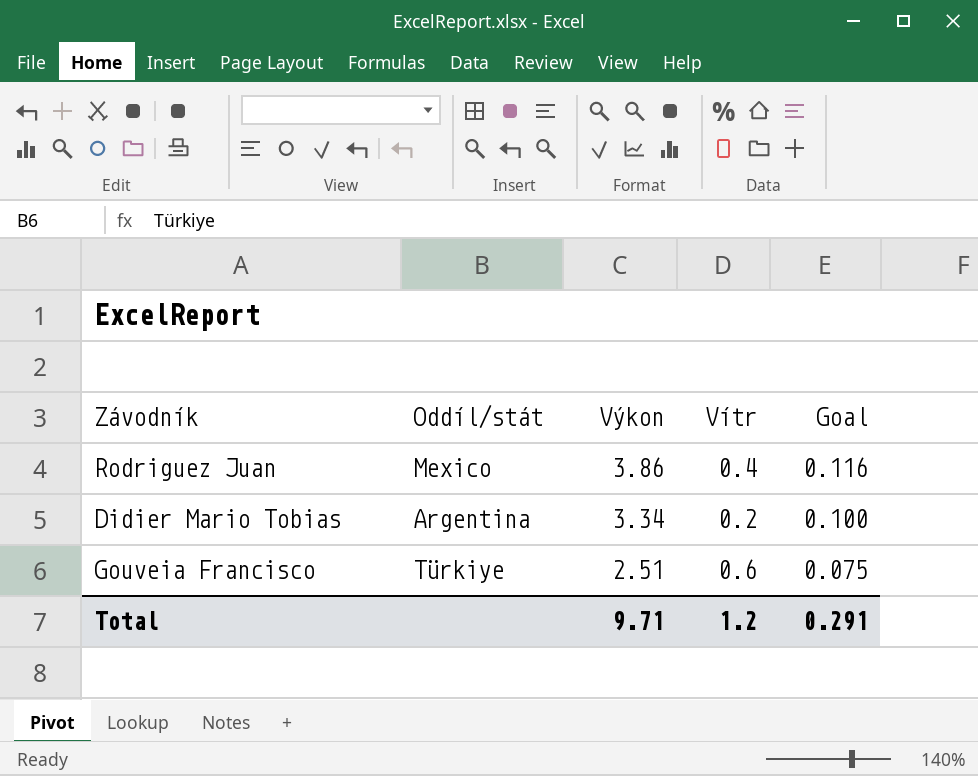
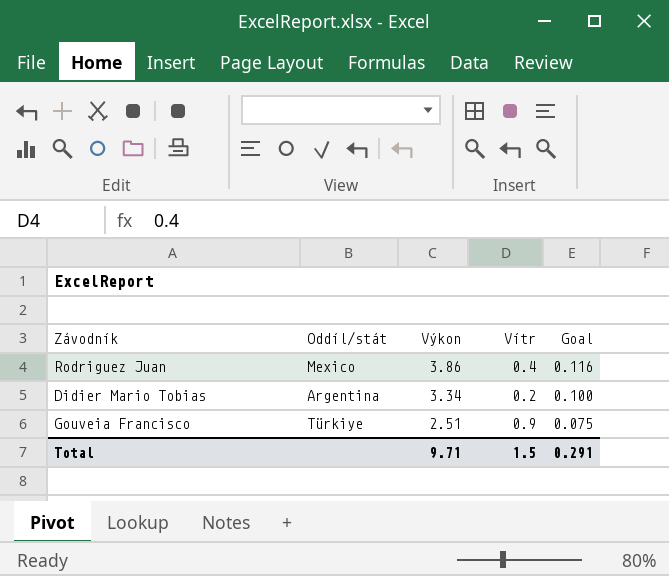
Gouveia Francisco | Vítr: 0.6 -> 0.9
Total | Vítr: 1.2 -> 1.5

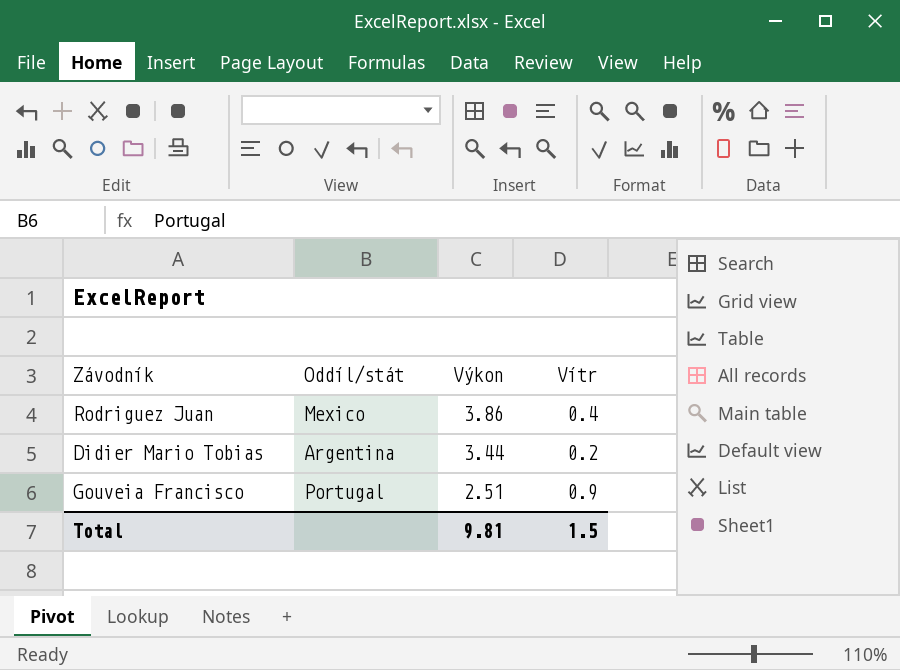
column Goal | formula: [Výkon] * 0.03 -> none
Didier Mario Tobias | Výkon: 3.34 -> 3.44
Gouveia Francisco | Oddíl/stát: Türkiye -> Portugal
Total | Výkon: 9.71 -> 9.81

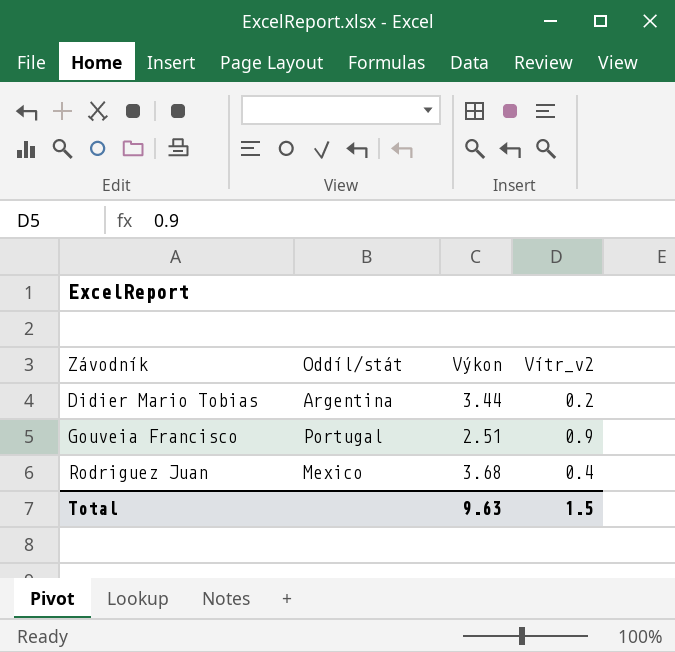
row order: Výkon descending -> Závodník ascending
column name: Vítr -> Vítr_v2
Rodriguez Juan | Výkon: 3.86 -> 3.68
Total | Výkon: 9.81 -> 9.63

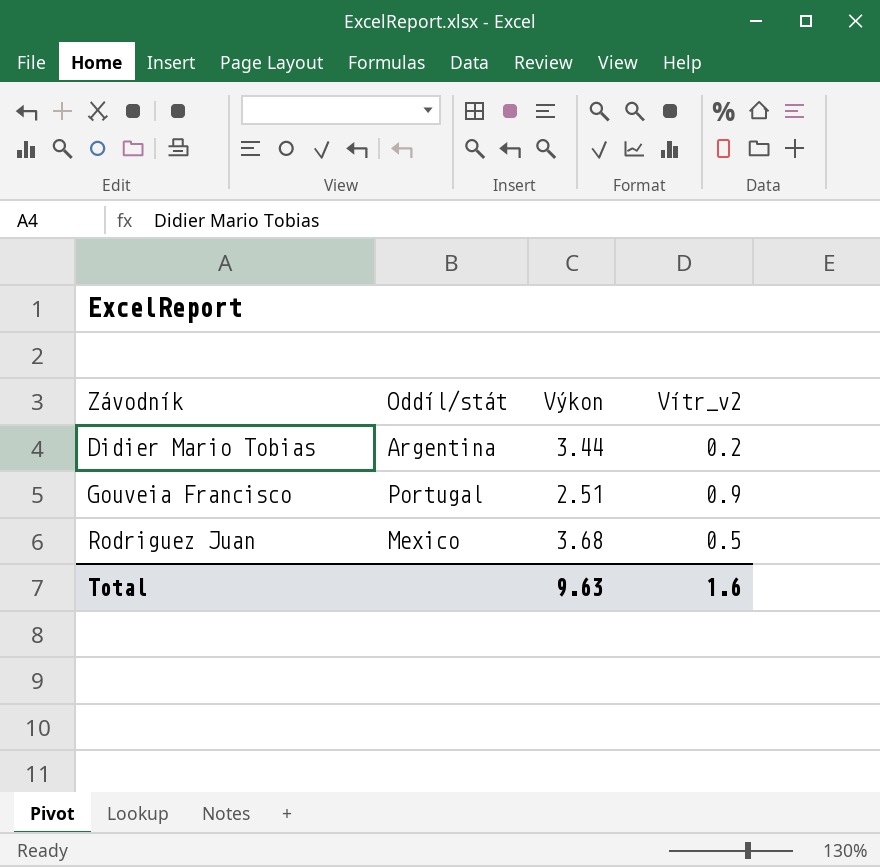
Rodriguez Juan | Vítr_v2: 0.4 -> 0.5
Total | Vítr_v2: 1.5 -> 1.6

